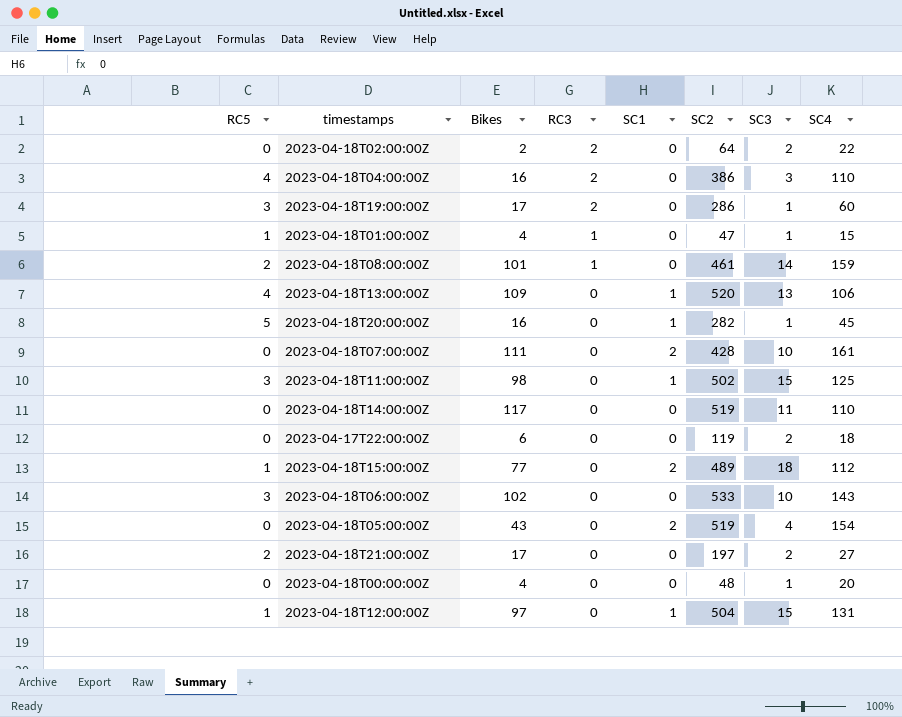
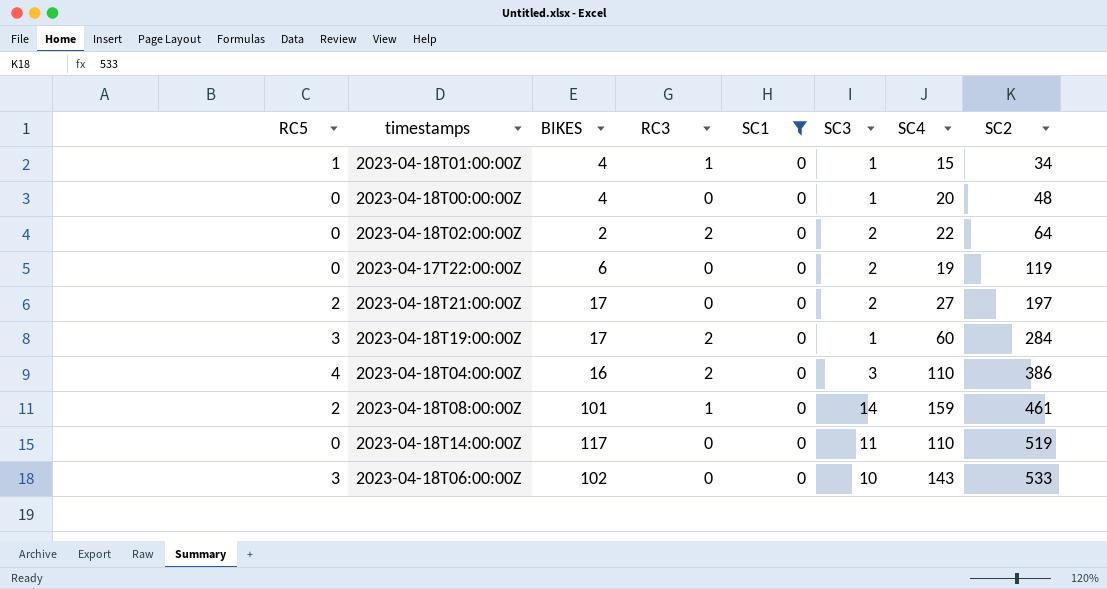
filter: none -> SC1 = 0
row order: RC3 descending -> SC2 ascending
column name: Bikes -> BIKES
column SC2 | position: 6 -> 8
2023-04-18T01:00:00Z | SC2: 47 -> 34
2023-04-17T22:00:00Z | SC4: 18 -> 19
2023-04-18T19:00:00Z | SC2: 286 -> 284

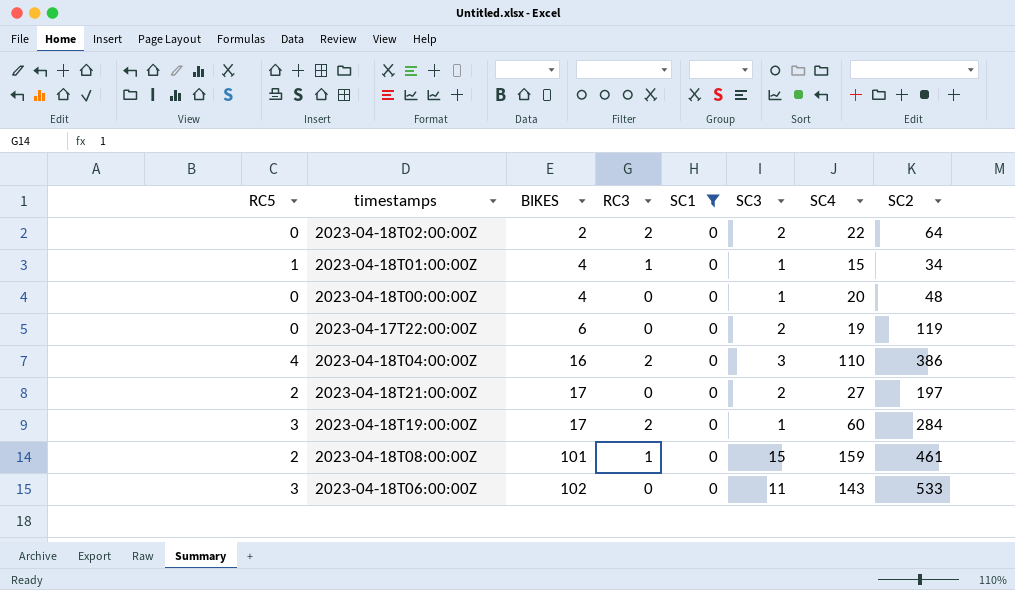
row order: SC2 ascending -> BIKES ascending
row 2023-04-18T14:00:00Z: 0 | 117 | 0 | 0 | 11 | 110 | 519 -> none
2023-04-18T08:00:00Z | SC3: 14 -> 15
2023-04-18T06:00:00Z | SC3: 10 -> 11

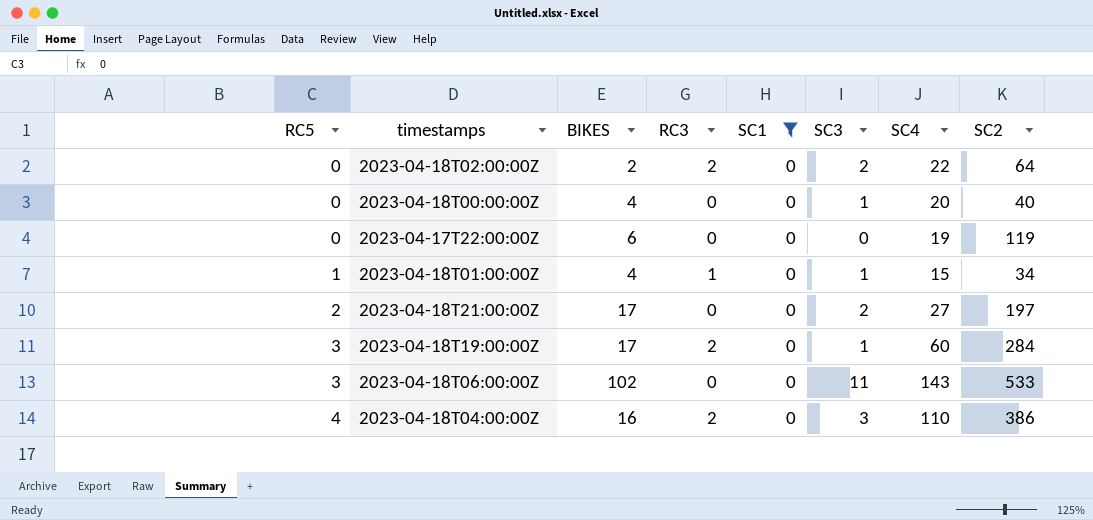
row order: BIKES ascending -> RC5 ascending
row 2023-04-18T08:00:00Z: 2 | 101 | 1 | 0 | 15 | 159 | 461 -> none
2023-04-18T00:00:00Z | SC2: 48 -> 40
2023-04-17T22:00:00Z | SC3: 2 -> 0

